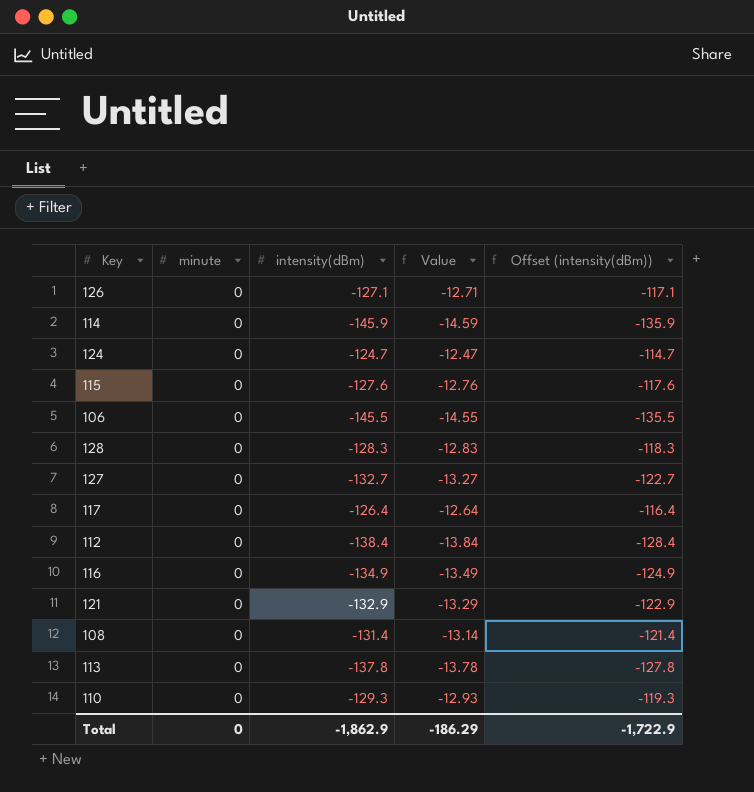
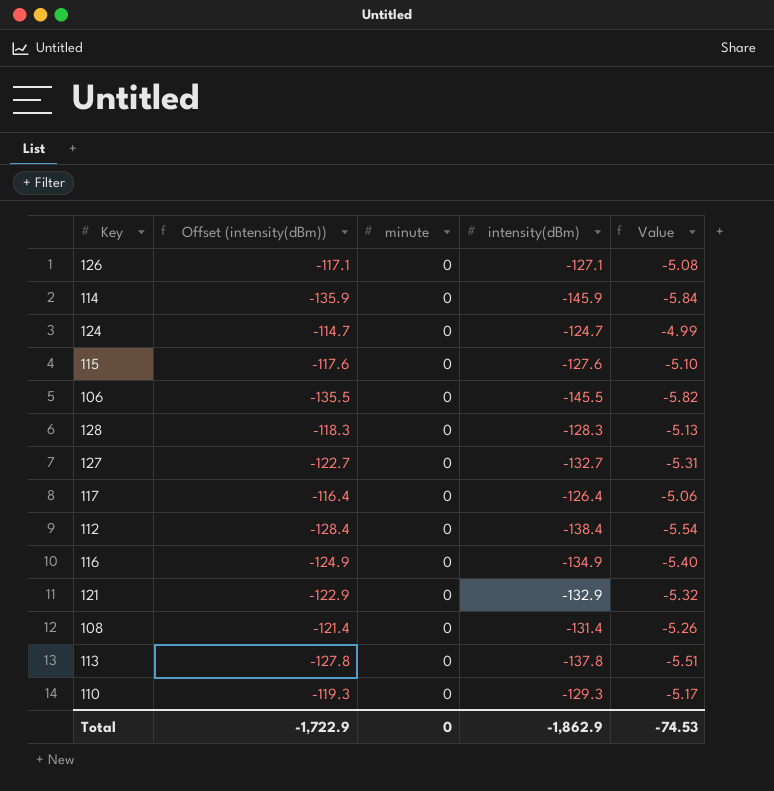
column Offset (intensity(dBm)) | position: 5 -> 2
column Value | formula: [intensity(dBm)] * 0.1 -> [intensity(dBm)] * 0.04
Total | Value: -186.29 -> -74.53

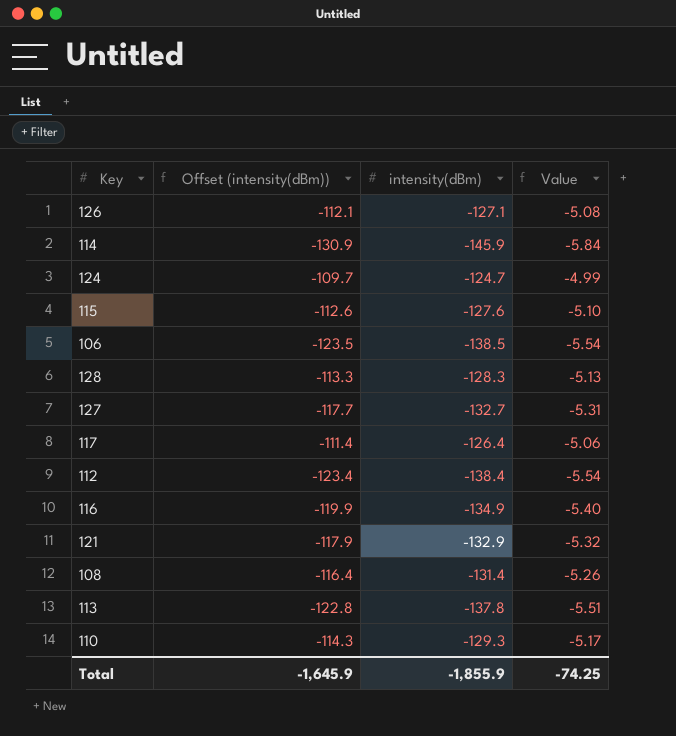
column minute | position: 3 -> none
column Offset (intensity(dBm)) | formula: [intensity(dBm)] + 10 -> [intensity(dBm)] + 15
106 | intensity(dBm): -145.5 -> -138.5
106 | Value: -5.82 -> -5.54
Total | Offset (intensity(dBm)): -1,722.9 -> -1,645.9
Total | intensity(dBm): -1,862.9 -> -1,855.9
Total | Value: -74.53 -> -74.25

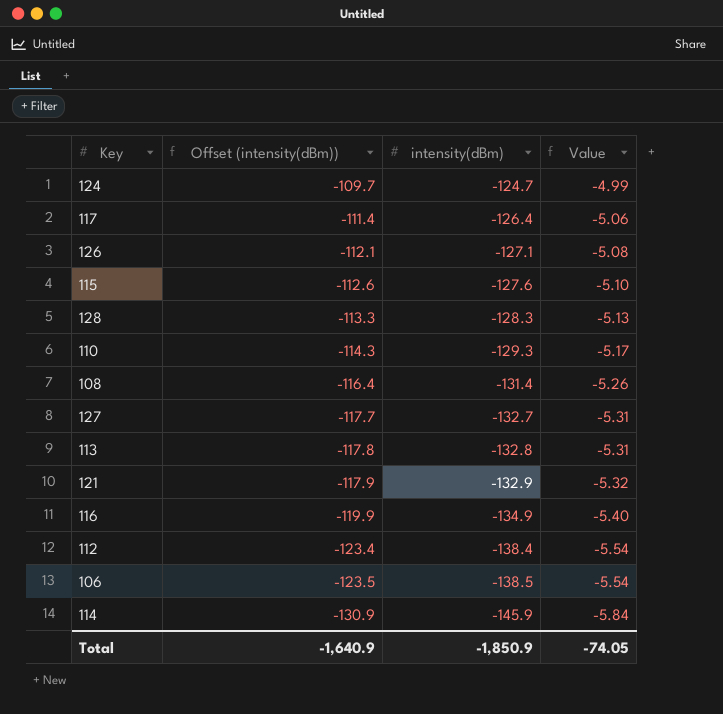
row order: none -> Offset (intensity(dBm)) descending
113 | Offset (intensity(dBm)): -122.8 -> -117.8
113 | intensity(dBm): -137.8 -> -132.8
113 | Value: -5.51 -> -5.31
Total | Offset (intensity(dBm)): -1,645.9 -> -1,640.9
Total | intensity(dBm): -1,855.9 -> -1,850.9
Total | Value: -74.25 -> -74.05

